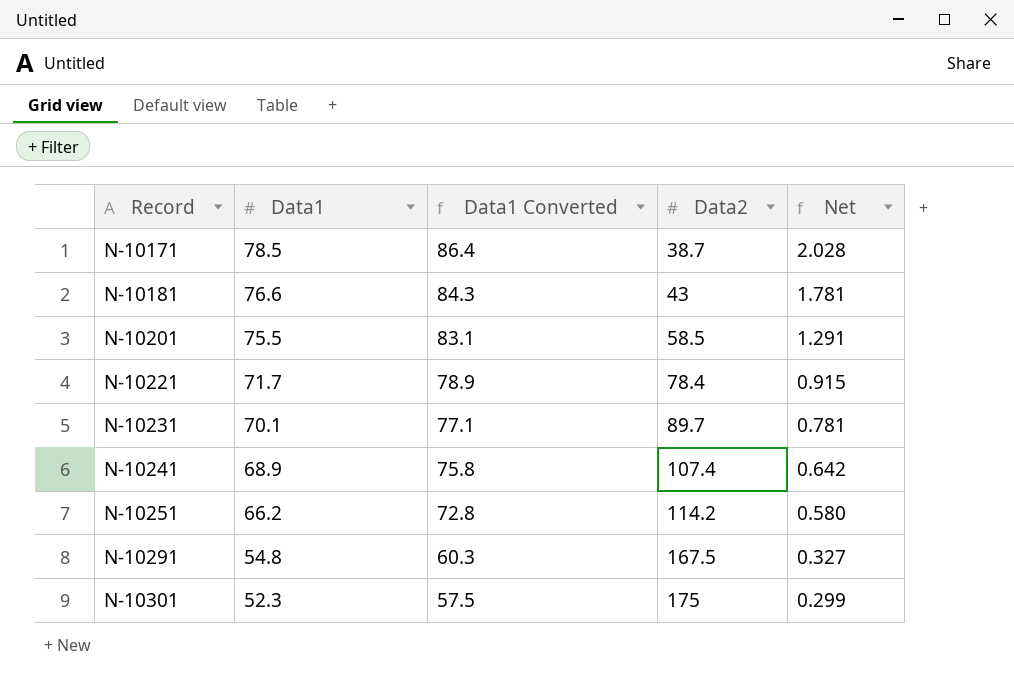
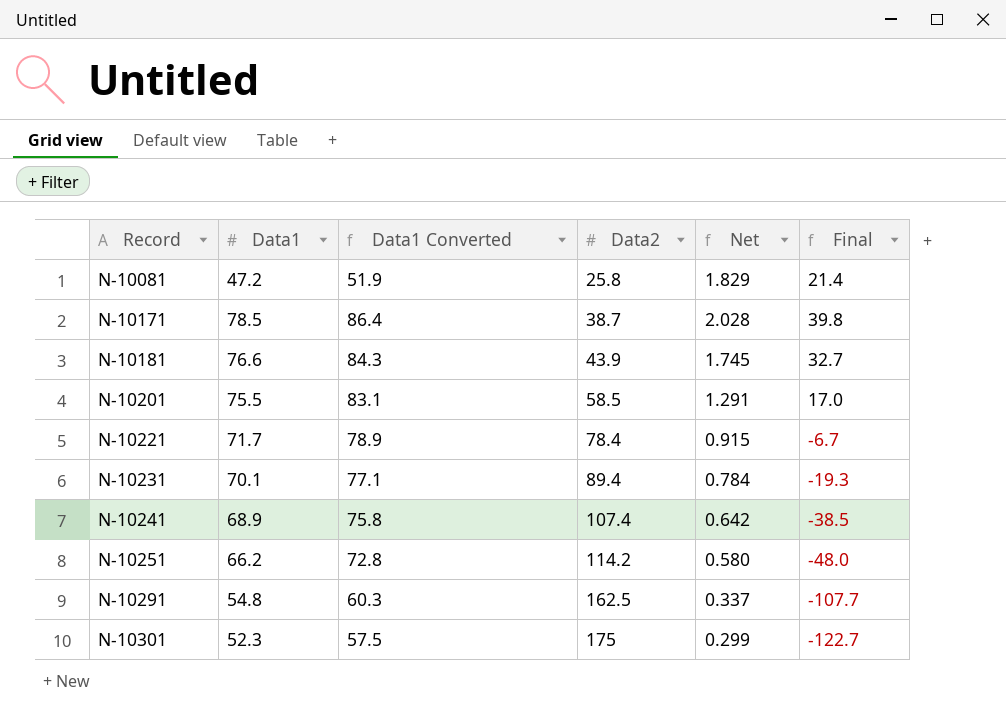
column Final | formula: none -> [Data1] - [Data2]
row N-10081: none -> 47.2 | 51.9 | 25.8 | 1.829 | 21.4
N-10181 | Data2: 43 -> 43.9
N-10181 | Net: 1.781 -> 1.745
N-10231 | Data2: 89.7 -> 89.4
N-10231 | Net: 0.781 -> 0.784
N-10291 | Data2: 167.5 -> 162.5
N-10291 | Net: 0.327 -> 0.337

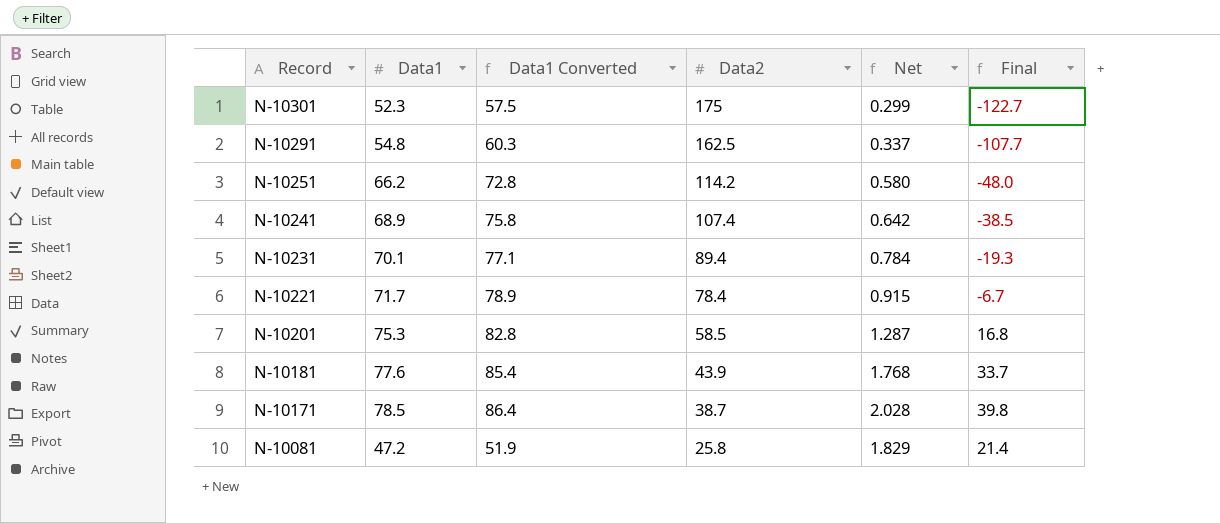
row order: Record ascending -> Record descending
N-10201 | Data1: 75.5 -> 75.3
N-10201 | Data1 Converted: 83.1 -> 82.8
N-10201 | Net: 1.291 -> 1.287
N-10201 | Final: 17.0 -> 16.8
N-10181 | Data1: 76.6 -> 77.6
N-10181 | Data1 Converted: 84.3 -> 85.4
N-10181 | Net: 1.745 -> 1.768
N-10181 | Final: 32.7 -> 33.7

